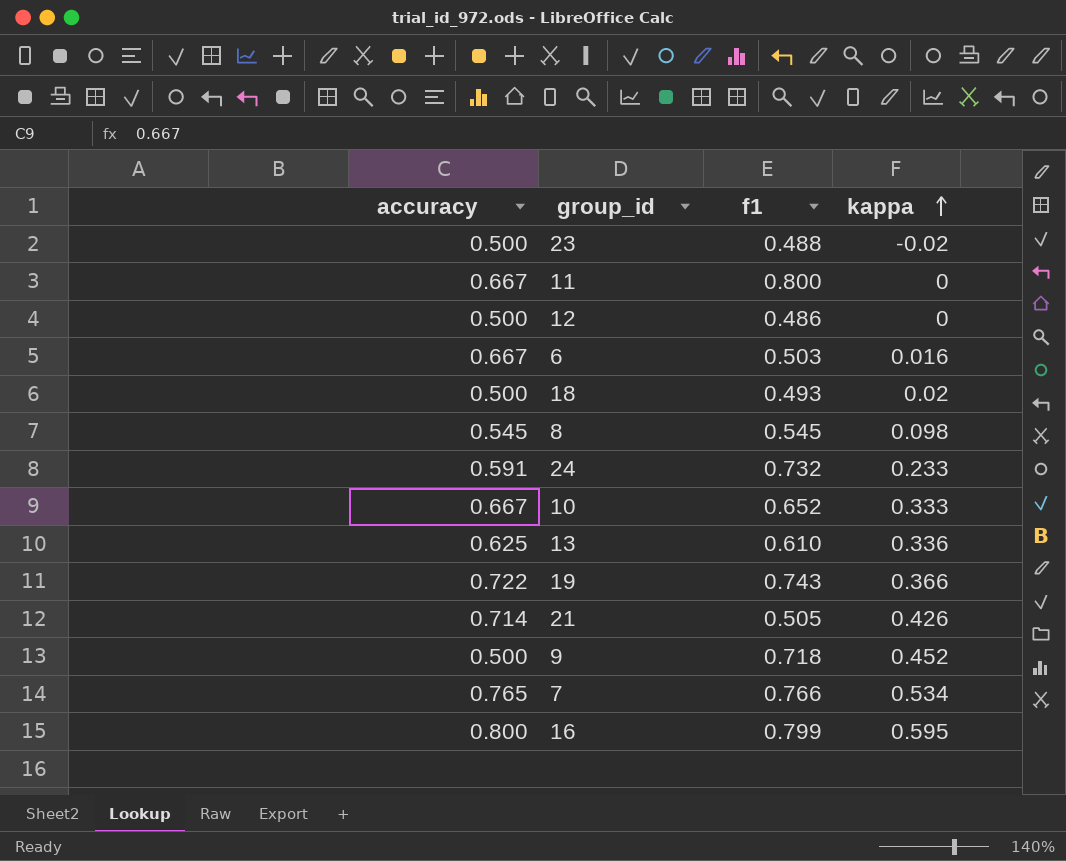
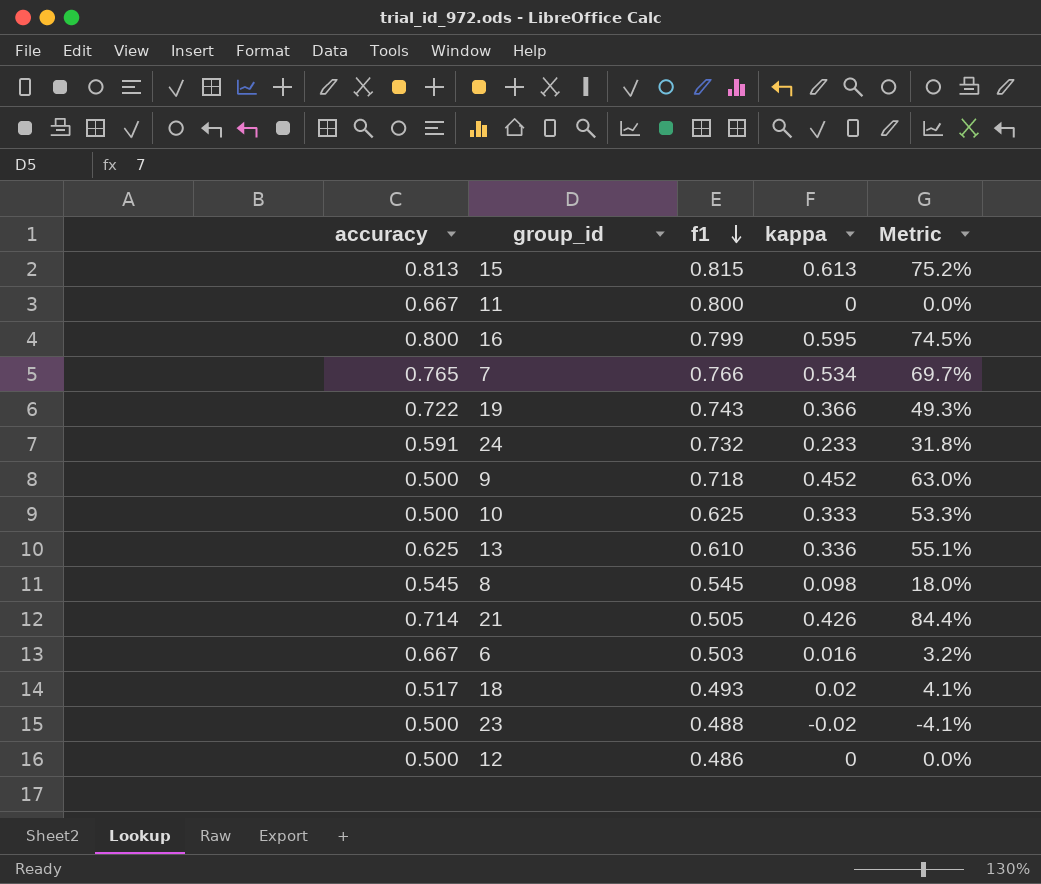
row order: kappa ascending -> f1 descending
column Metric | formula: none -> [kappa] / [f1]
row 15: none -> 0.813 | 0.815 | 0.613 | 75.2%
10 | accuracy: 0.667 -> 0.500
10 | f1: 0.652 -> 0.625
18 | accuracy: 0.500 -> 0.517

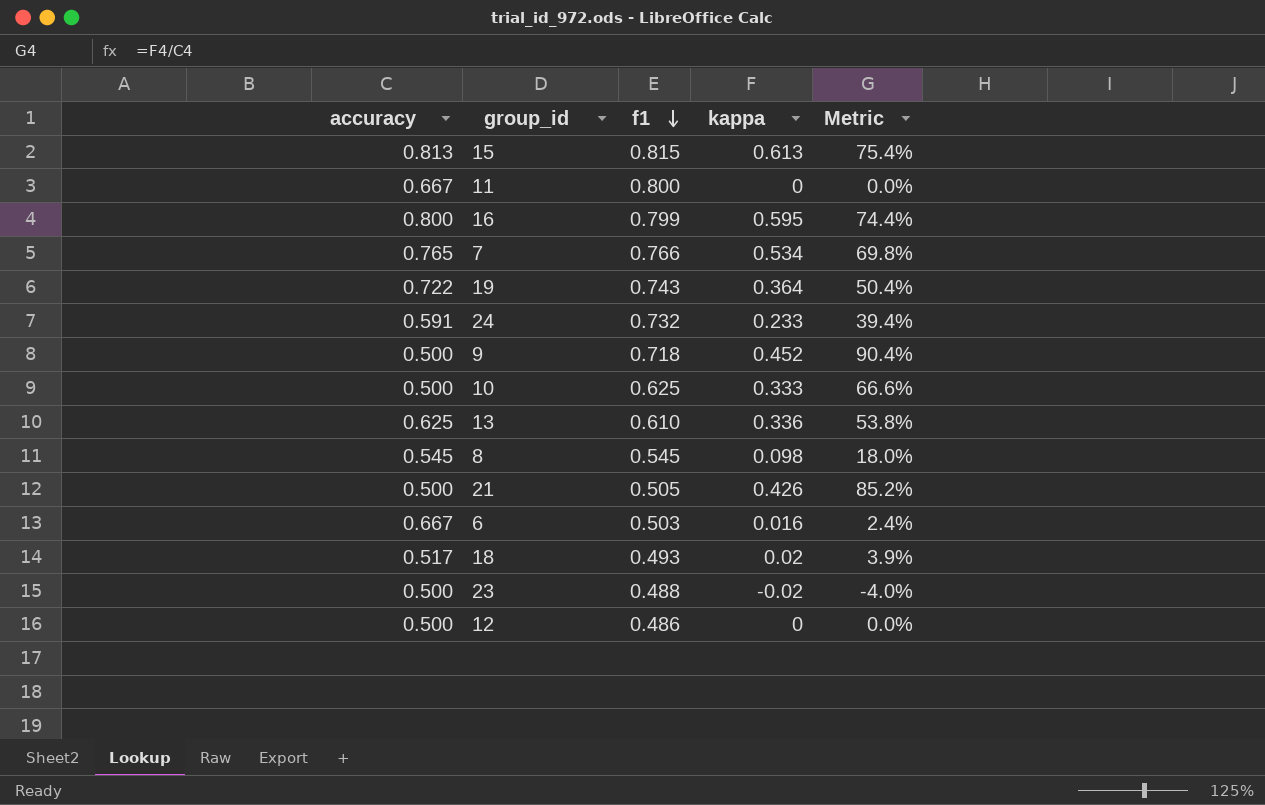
column Metric | formula: [kappa] / [f1] -> [kappa] / [accuracy]
19 | kappa: 0.366 -> 0.364
21 | accuracy: 0.714 -> 0.500

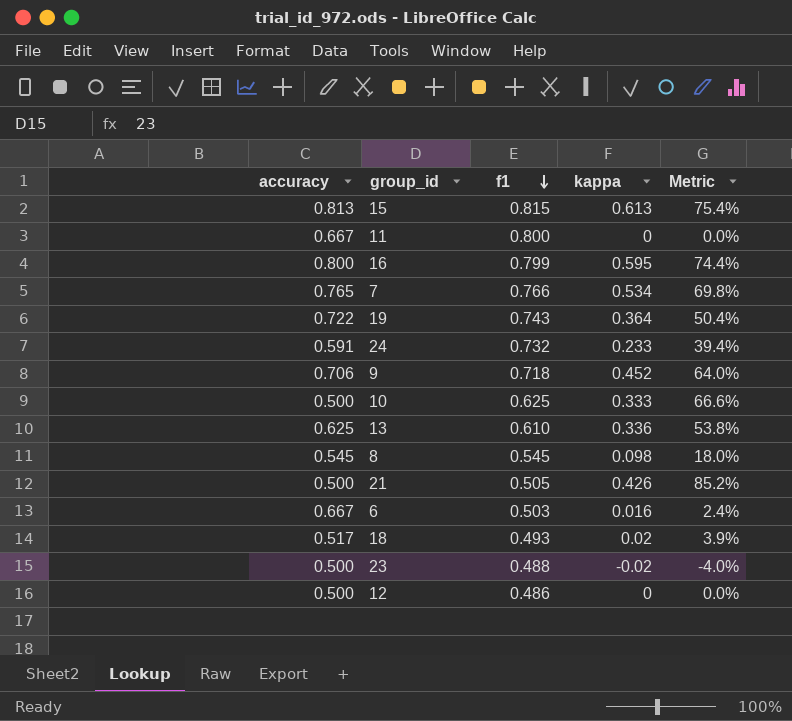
9 | accuracy: 0.500 -> 0.706
9 | Metric: 90.4% -> 64.0%

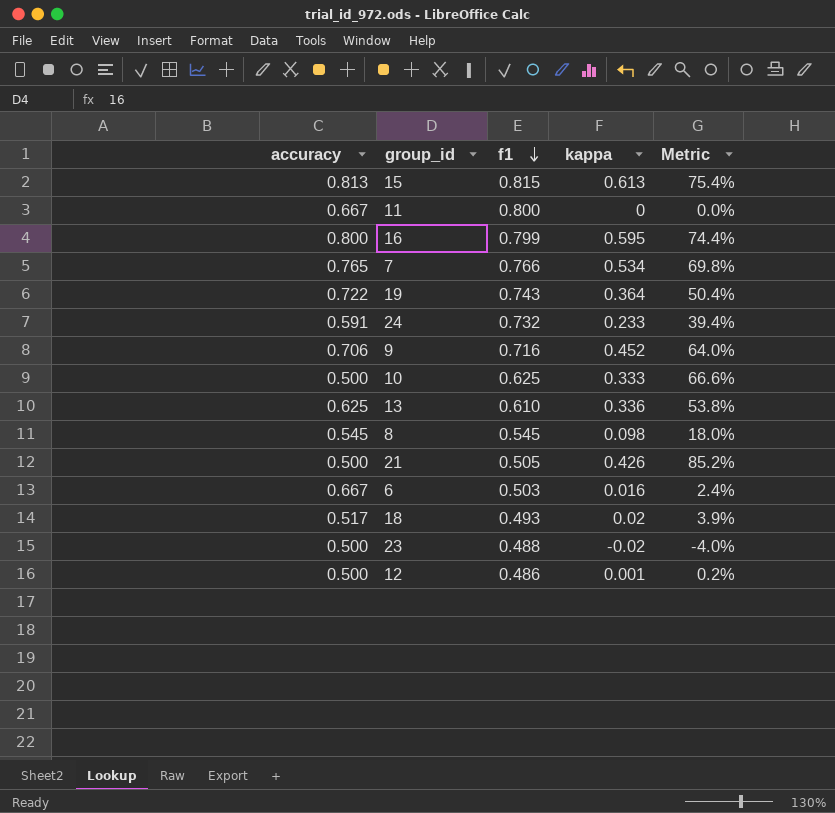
9 | f1: 0.718 -> 0.716
12 | kappa: 0 -> 0.001
12 | Metric: 0.0% -> 0.2%

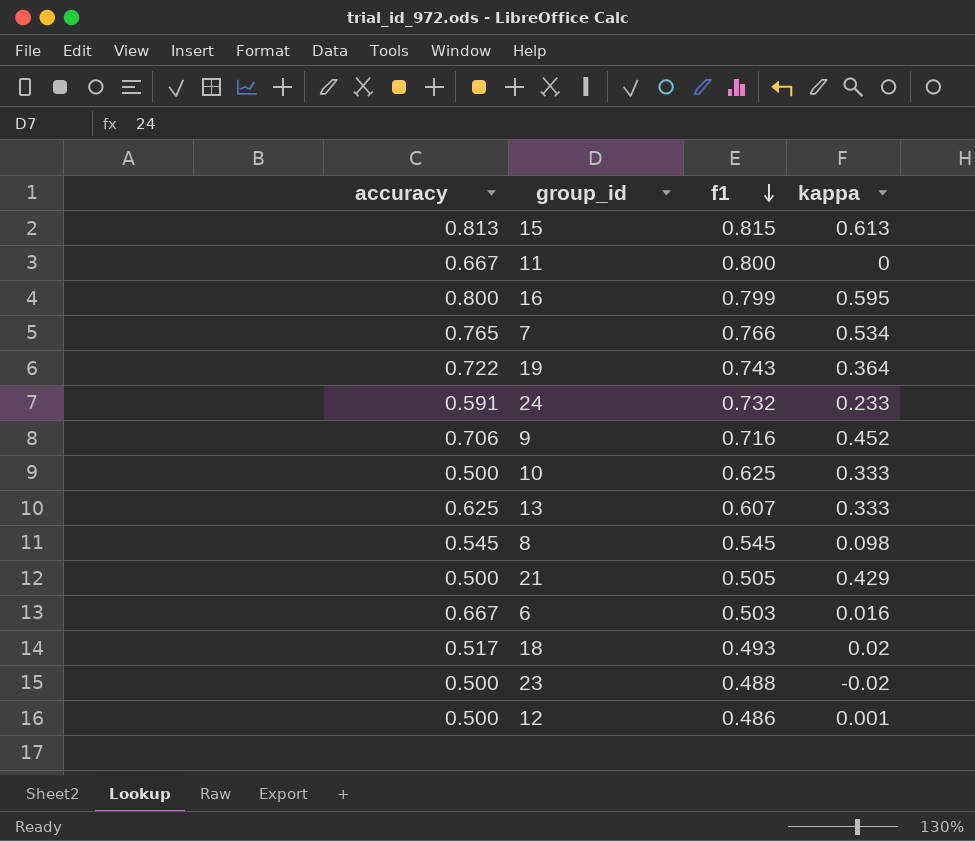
column Metric | formula: [kappa] / [accuracy] -> none
13 | f1: 0.610 -> 0.607
13 | kappa: 0.336 -> 0.333
21 | kappa: 0.426 -> 0.429

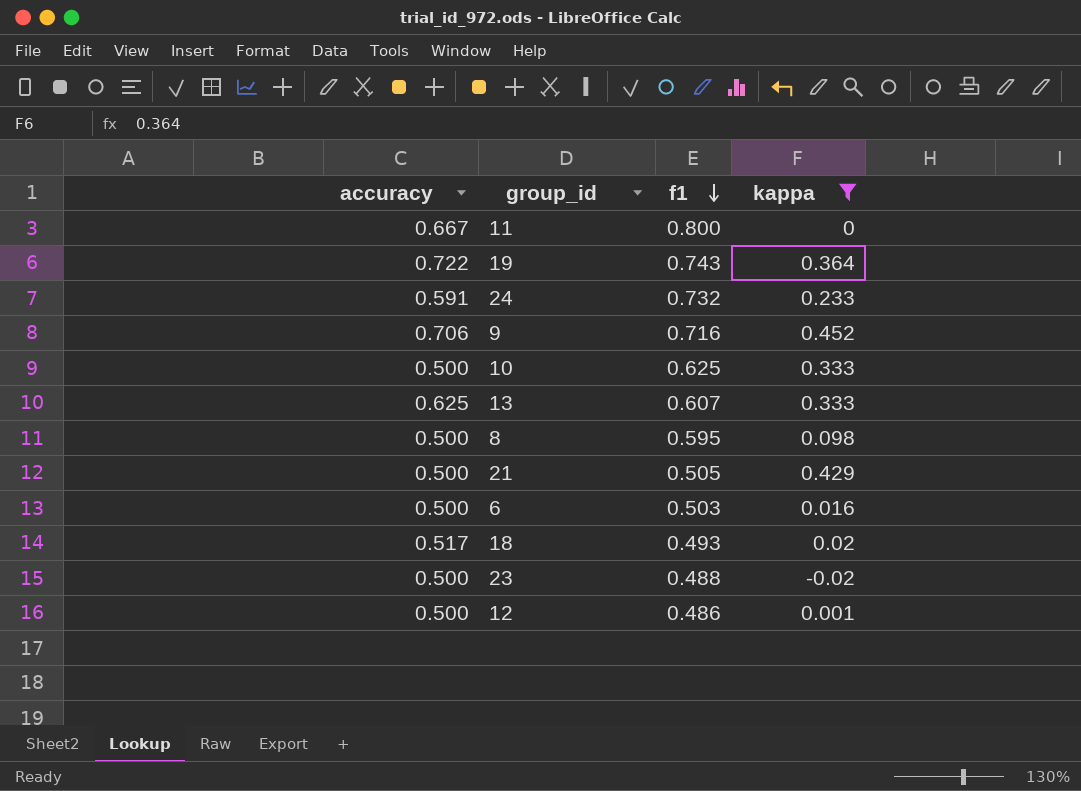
filter: none -> kappa <= 0.452
8 | accuracy: 0.545 -> 0.500
8 | f1: 0.545 -> 0.595
6 | accuracy: 0.667 -> 0.500

